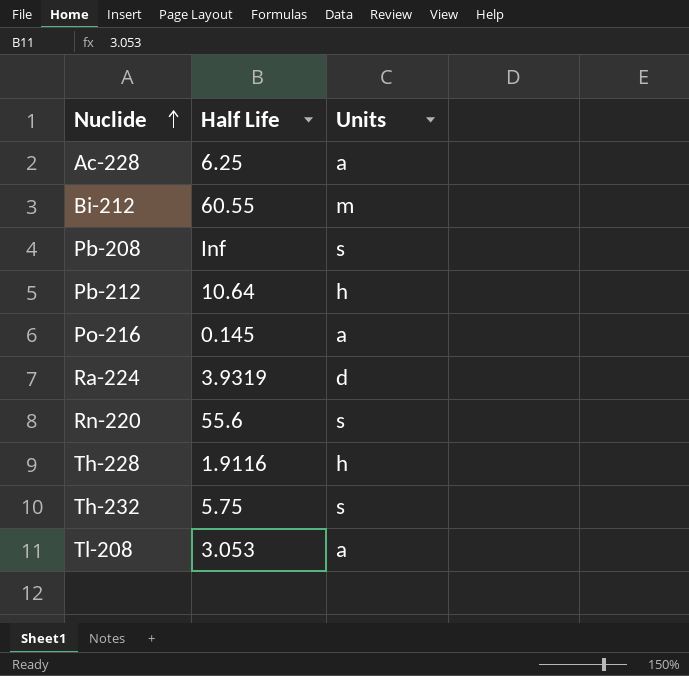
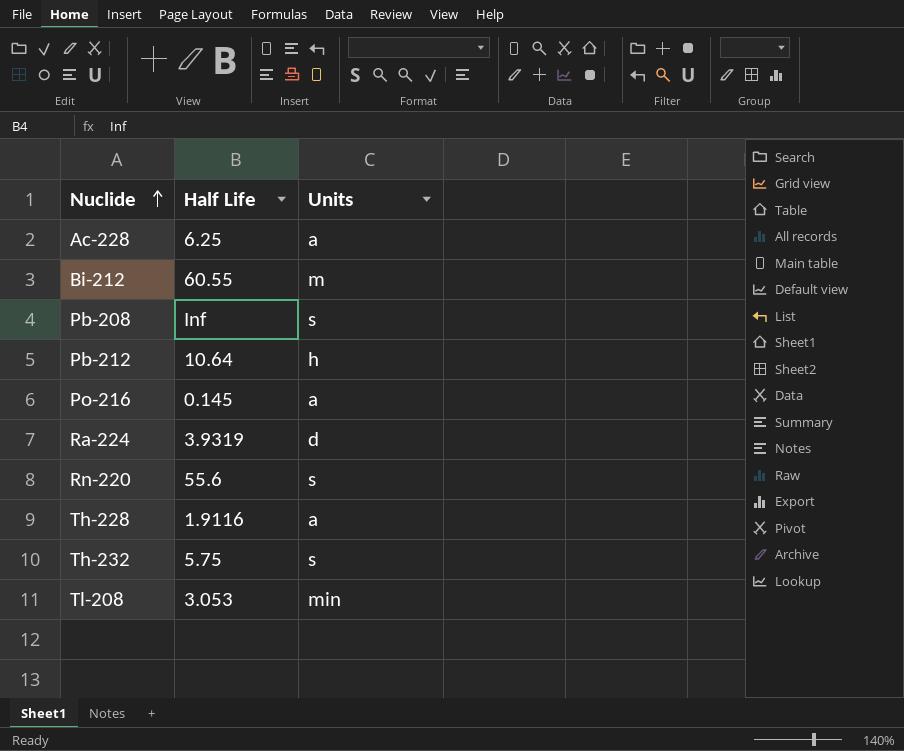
Th-228 | Units: h -> a
Tl-208 | Units: a -> min

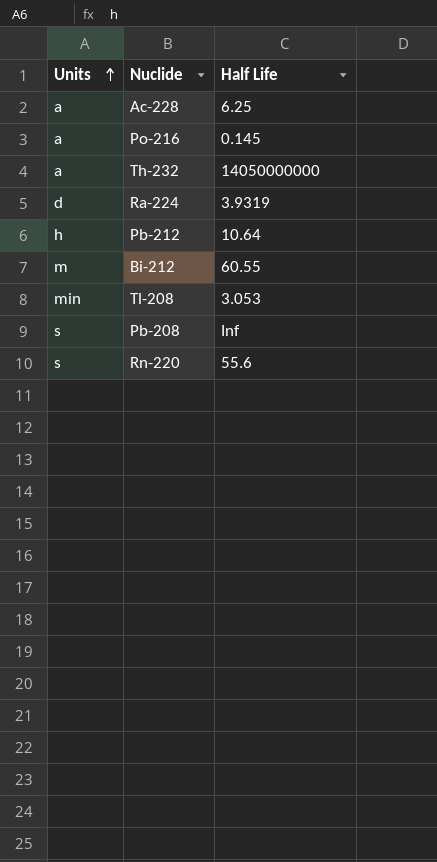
row order: Nuclide ascending -> Units ascending
column Units | position: 3 -> 1
row Th-228: 1.9116 | a -> none
Th-232 | Units: s -> a
Th-232 | Half Life: 5.75 -> 14050000000

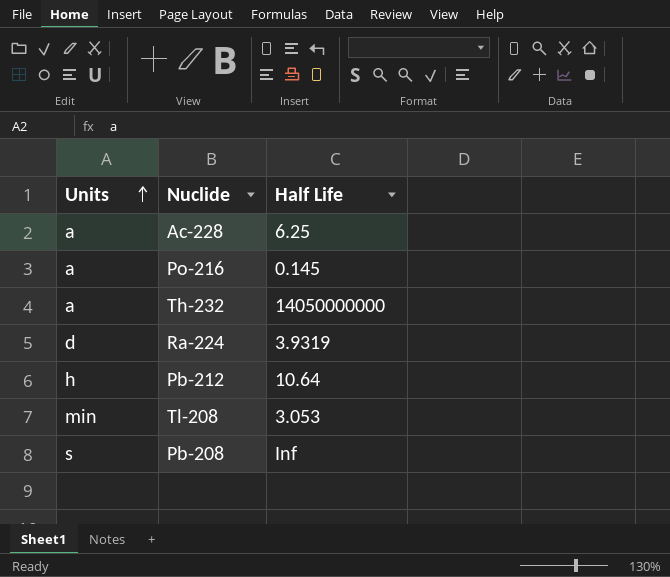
row Bi-212: m | 60.55 -> none
row Rn-220: s | 55.6 -> none

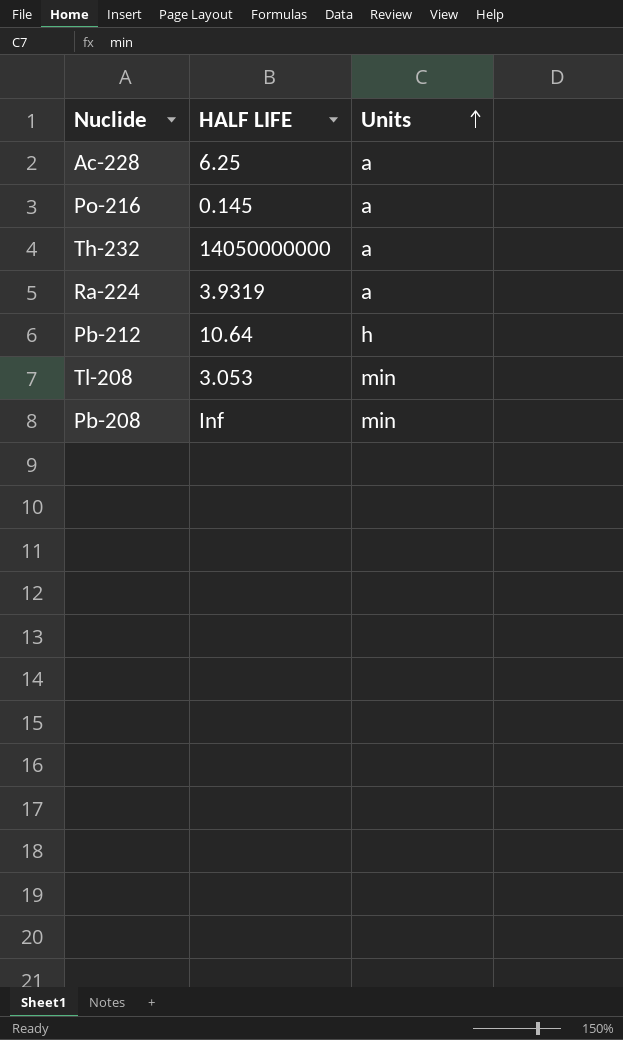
column name: Half Life -> HALF LIFE
column Units | position: 1 -> 3
Ra-224 | Units: d -> a
Pb-208 | Units: s -> min

